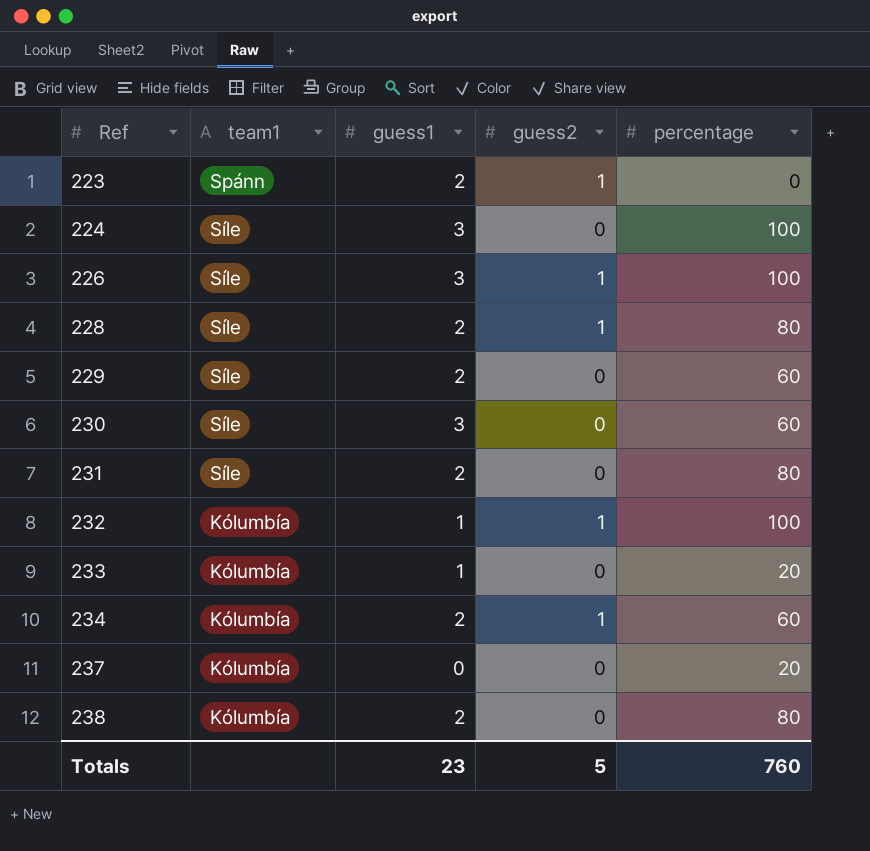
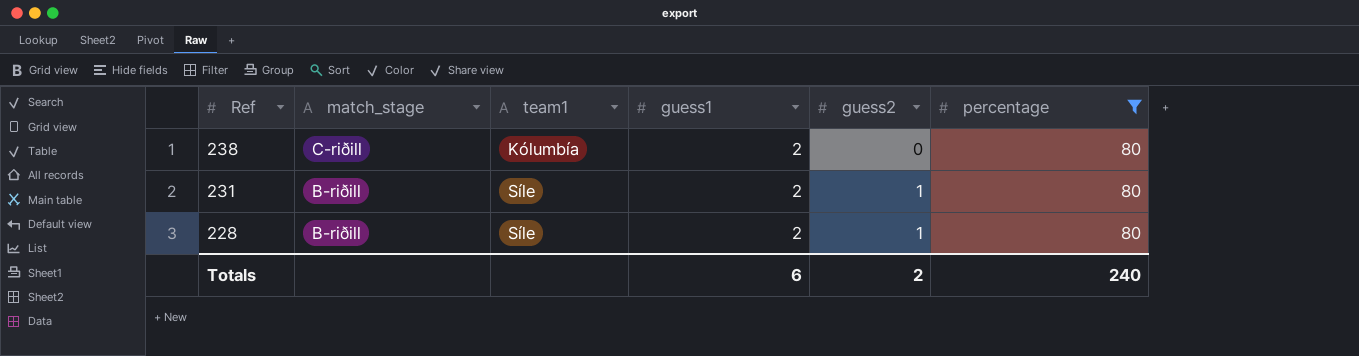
filter: none -> percentage = 80
row order: Ref ascending -> Ref descending
column match_stage | position: none -> 2
231 | guess2: 0 -> 1
Totals | guess1: 23 -> 6
Totals | guess2: 5 -> 2
Totals | percentage: 760 -> 240

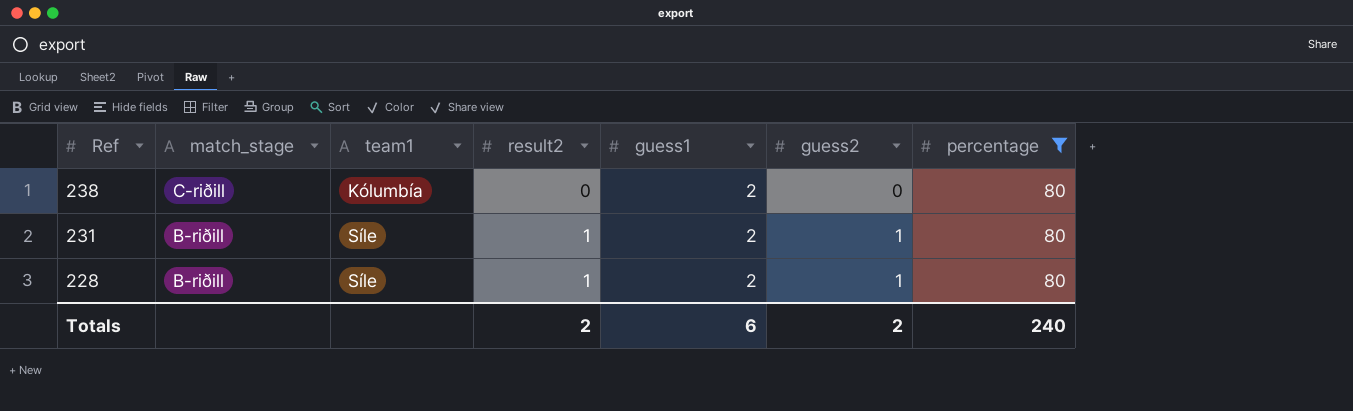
column result2 | position: none -> 4

